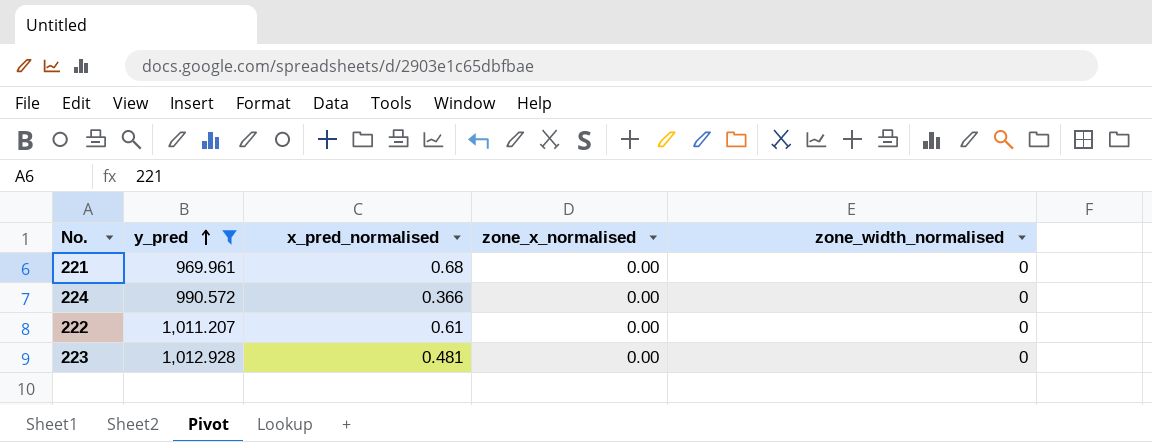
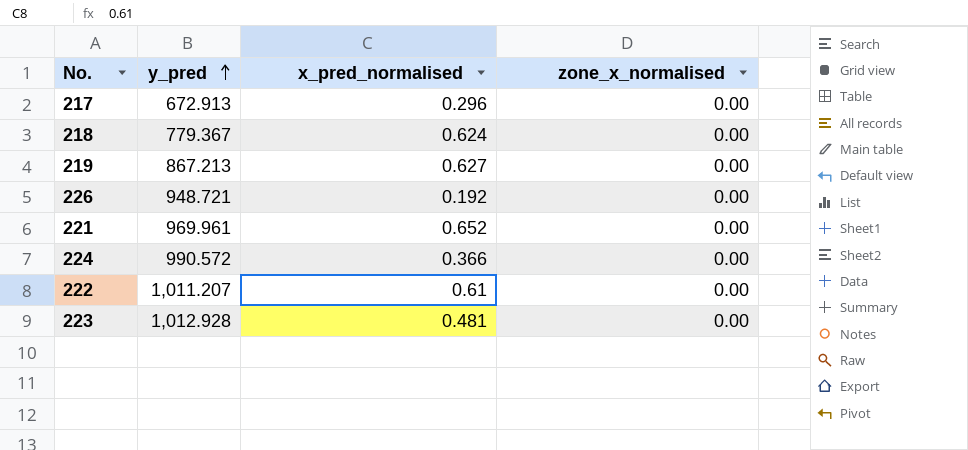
filter: y_pred >= 969.961 -> none
column zone_width_normalised | position: 5 -> none
221 | x_pred_normalised: 0.68 -> 0.652

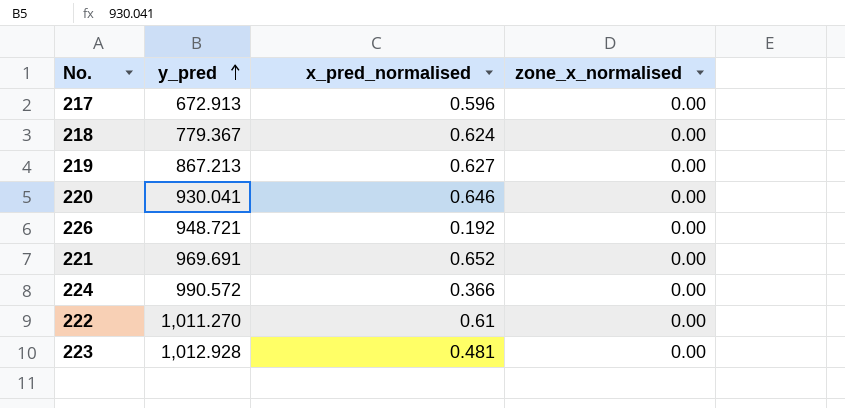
217 | x_pred_normalised: 0.296 -> 0.596
row 220: none -> 930.041 | 0.646 | 0.00
221 | y_pred: 969.961 -> 969.691
222 | y_pred: 1,011.207 -> 1,011.270

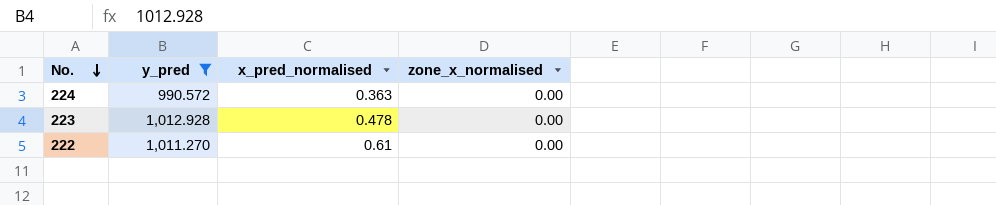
filter: none -> y_pred >= 990.572
row order: y_pred ascending -> No. descending
224 | x_pred_normalised: 0.366 -> 0.363
223 | x_pred_normalised: 0.481 -> 0.478

